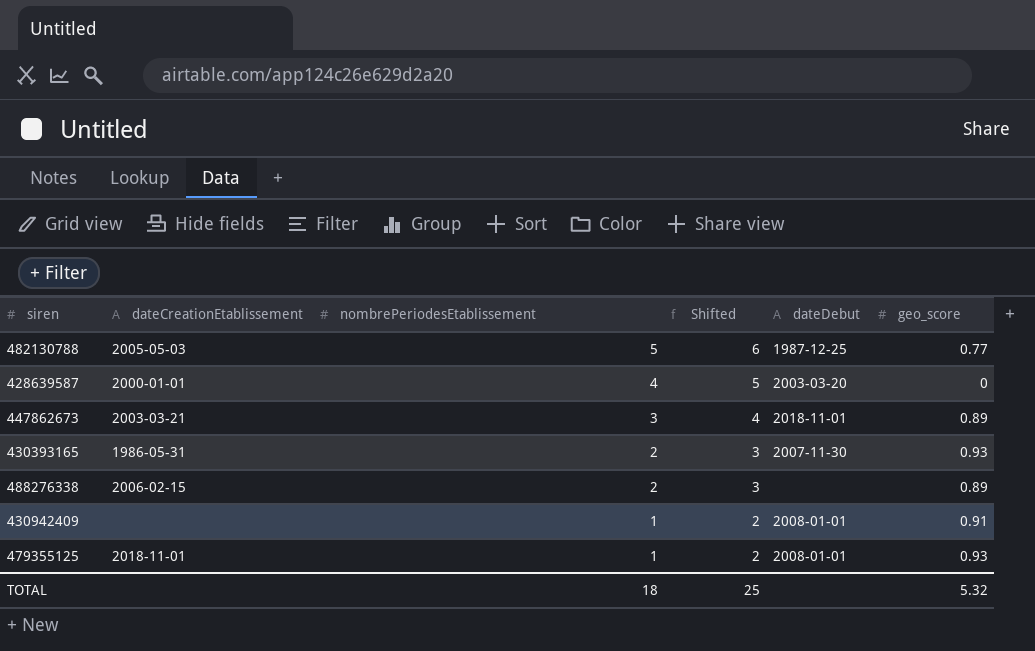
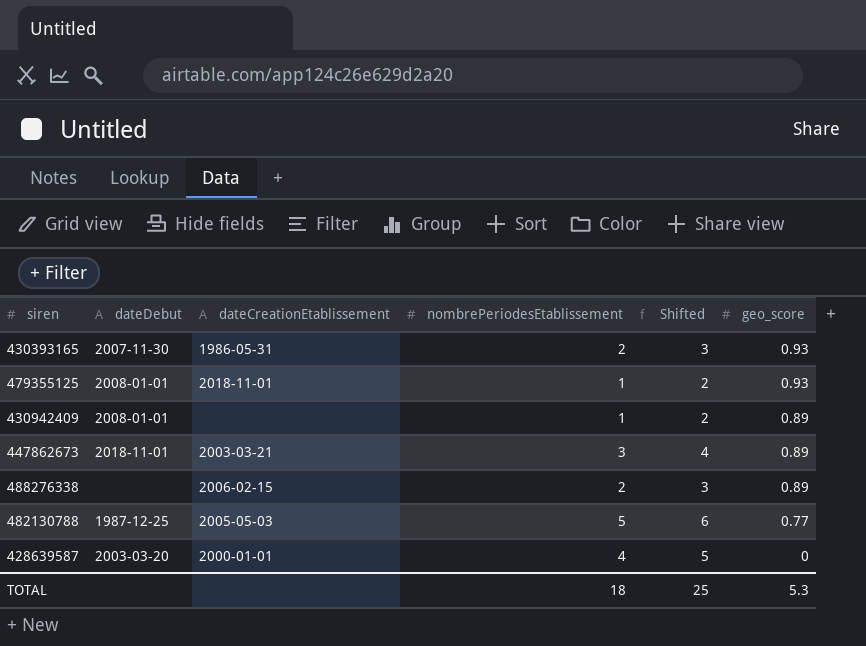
row order: nombrePeriodesEtablissement descending -> geo_score descending
column dateDebut | position: 5 -> 2
430942409 | geo_score: 0.91 -> 0.89
TOTAL | geo_score: 5.32 -> 5.3

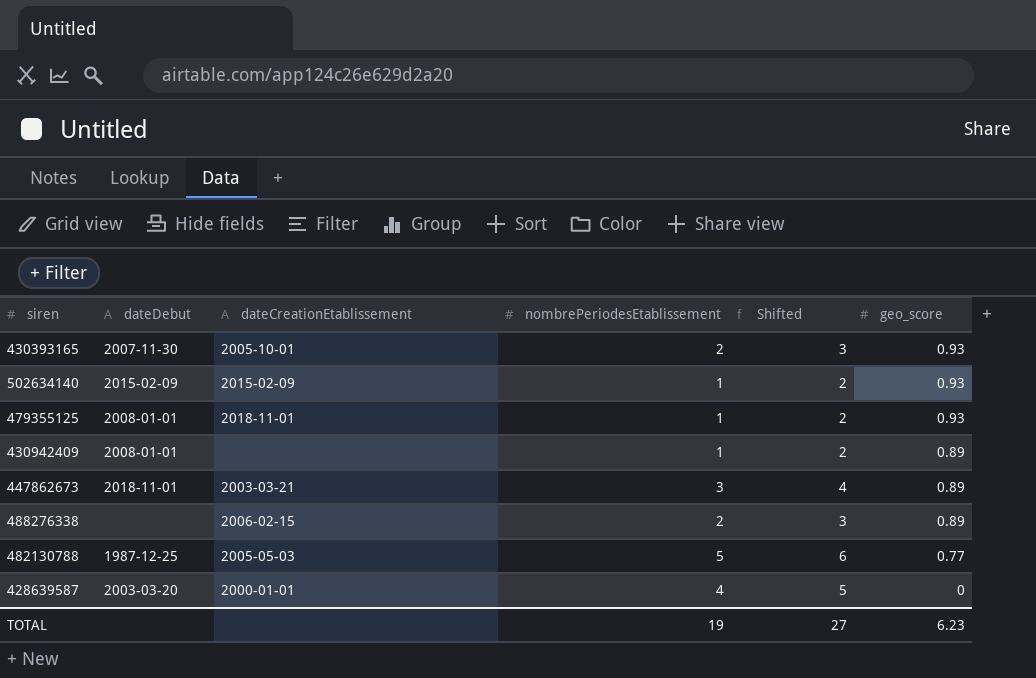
430393165 | dateCreationEtablissement: 1986-05-31 -> 2005-10-01
row 502634140: none -> 2015-02-09 | 2015-02-09 | 1 | 2 | 0.93
TOTAL | nombrePeriodesEtablissement: 18 -> 19
TOTAL | Shifted: 25 -> 27
TOTAL | geo_score: 5.3 -> 6.23

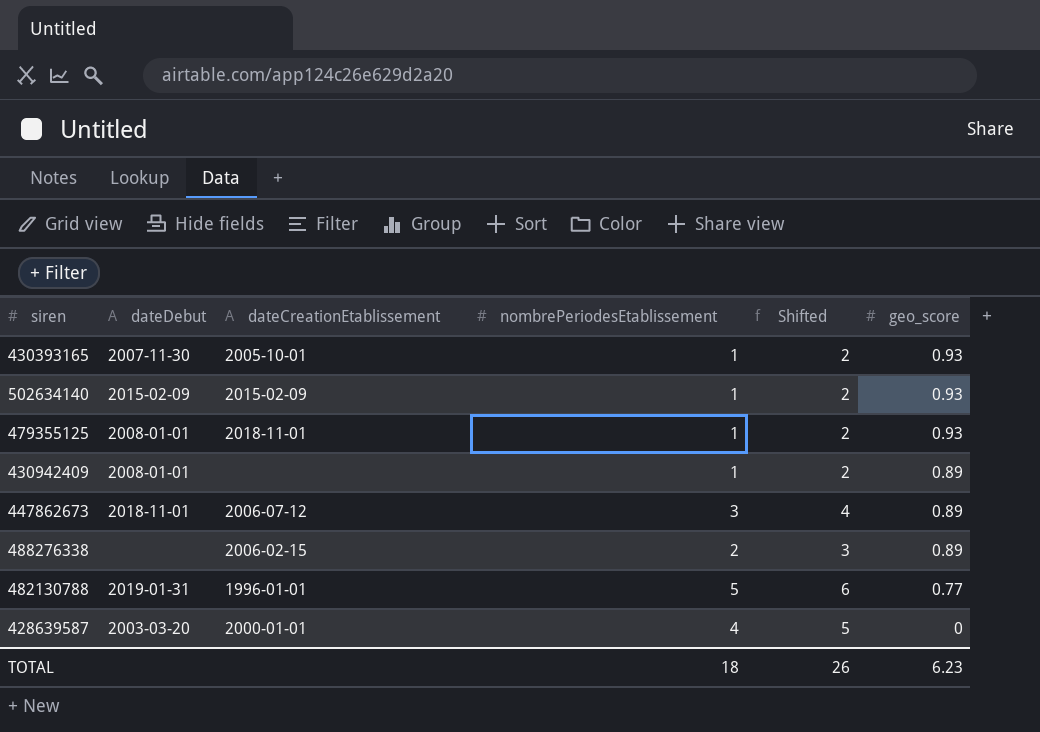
430393165 | nombrePeriodesEtablissement: 2 -> 1
430393165 | Shifted: 3 -> 2
447862673 | dateCreationEtablissement: 2003-03-21 -> 2006-07-12
482130788 | dateDebut: 1987-12-25 -> 2019-01-31
482130788 | dateCreationEtablissement: 2005-05-03 -> 1996-01-01
TOTAL | nombrePeriodesEtablissement: 19 -> 18
TOTAL | Shifted: 27 -> 26

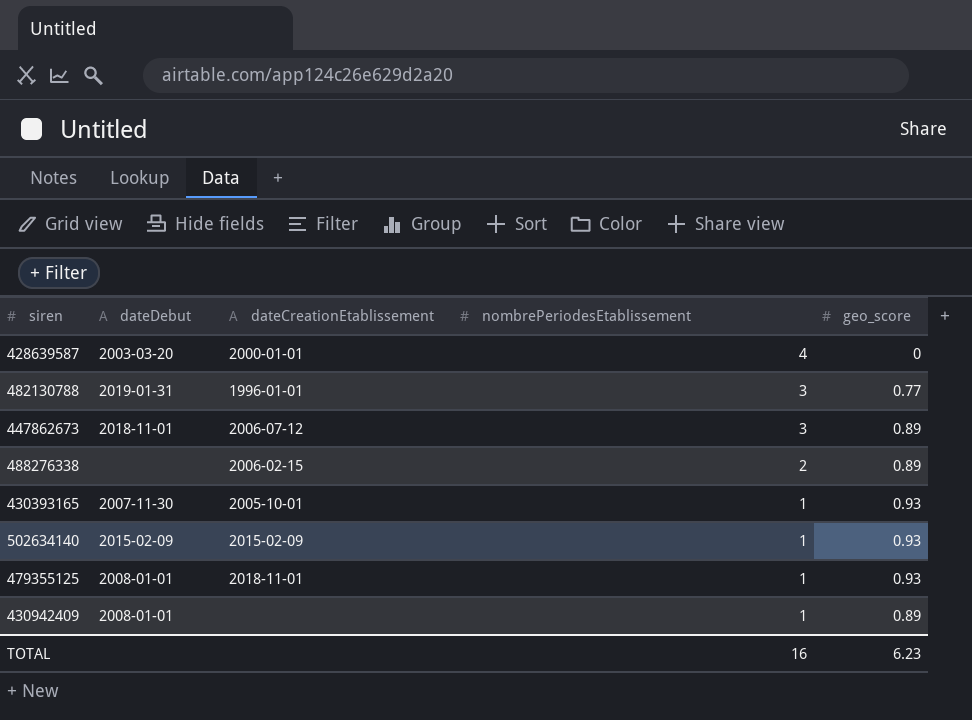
row order: geo_score descending -> nombrePeriodesEtablissement descending
column Shifted | formula: [nombrePeriodesEtablissement] + 1 -> none
482130788 | nombrePeriodesEtablissement: 5 -> 3
TOTAL | nombrePeriodesEtablissement: 18 -> 16

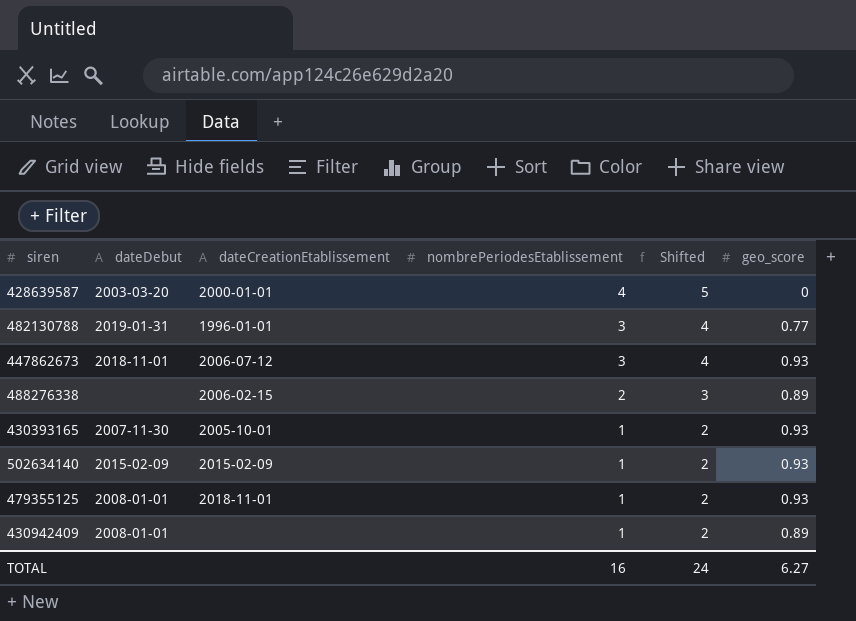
column Shifted | formula: none -> [nombrePeriodesEtablissement] + 1
447862673 | geo_score: 0.89 -> 0.93
TOTAL | geo_score: 6.23 -> 6.27

